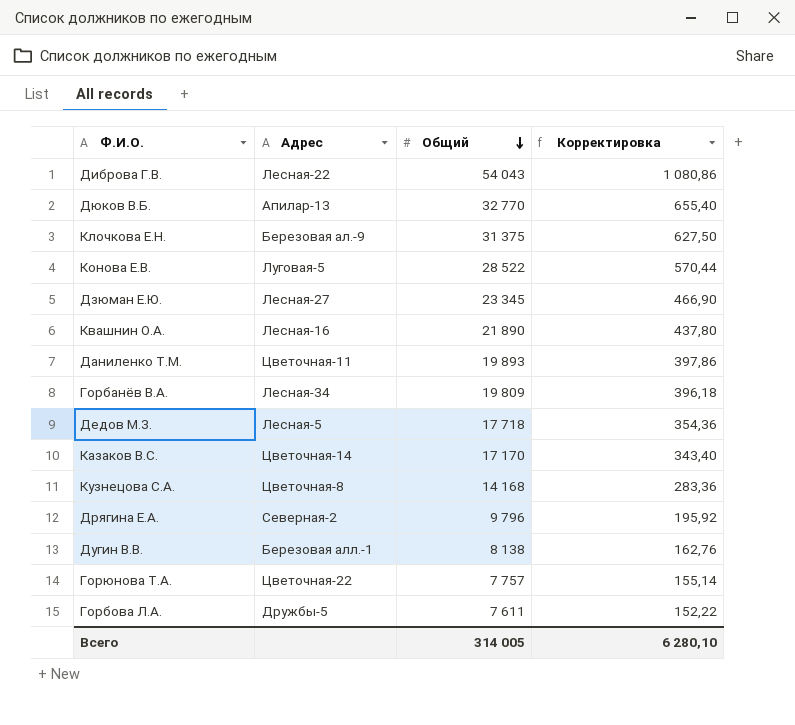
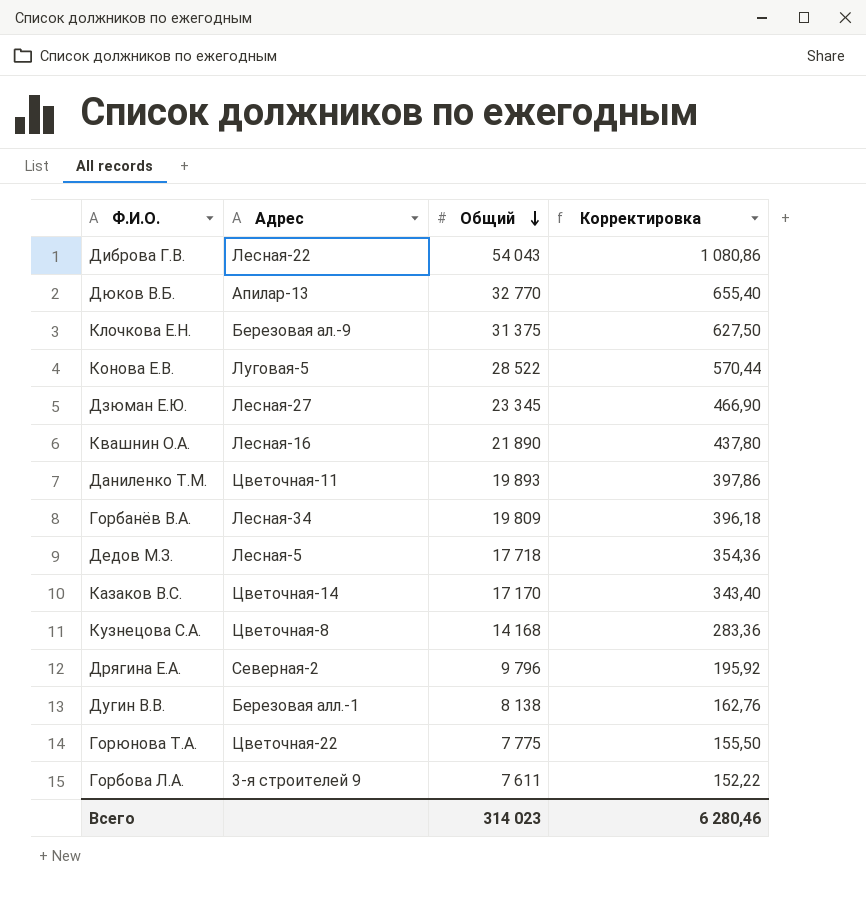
Горюнова Т.А. | Общий: 7 757 -> 7 775
Горюнова Т.А. | Корректировка: 155,14 -> 155,50
Горбова Л.А. | Адрес: Дружбы-5 -> 3-я строителей 9
Всего | Общий: 314 005 -> 314 023
Всего | Корректировка: 6 280,10 -> 6 280,46

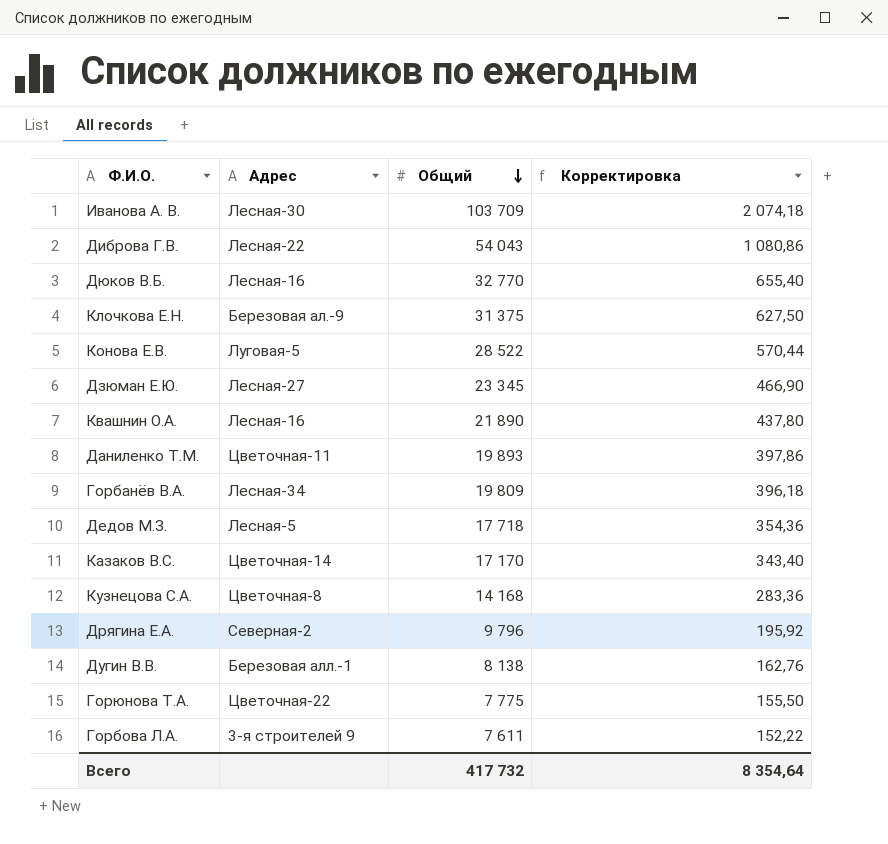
row Иванова А. В.: none -> Лесная-30 | 103 709 | 2 074,18
Дюков В.Б. | Адрес: Апилар-13 -> Лесная-16
Всего | Общий: 314 023 -> 417 732
Всего | Корректировка: 6 280,46 -> 8 354,64

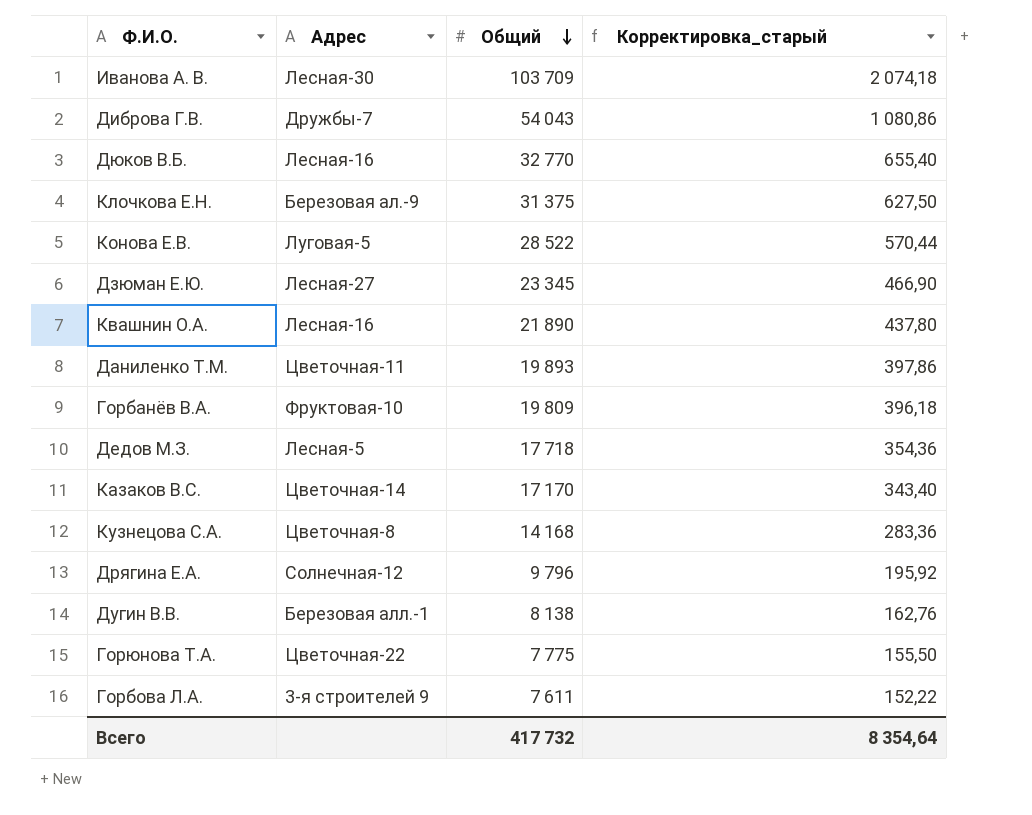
column name: Корректировка -> Корректировка_старый
Диброва Г.В. | Адрес: Лесная-22 -> Дружбы-7
Горбанёв В.А. | Адрес: Лесная-34 -> Фруктовая-10
Дрягина Е.А. | Адрес: Северная-2 -> Солнечная-12

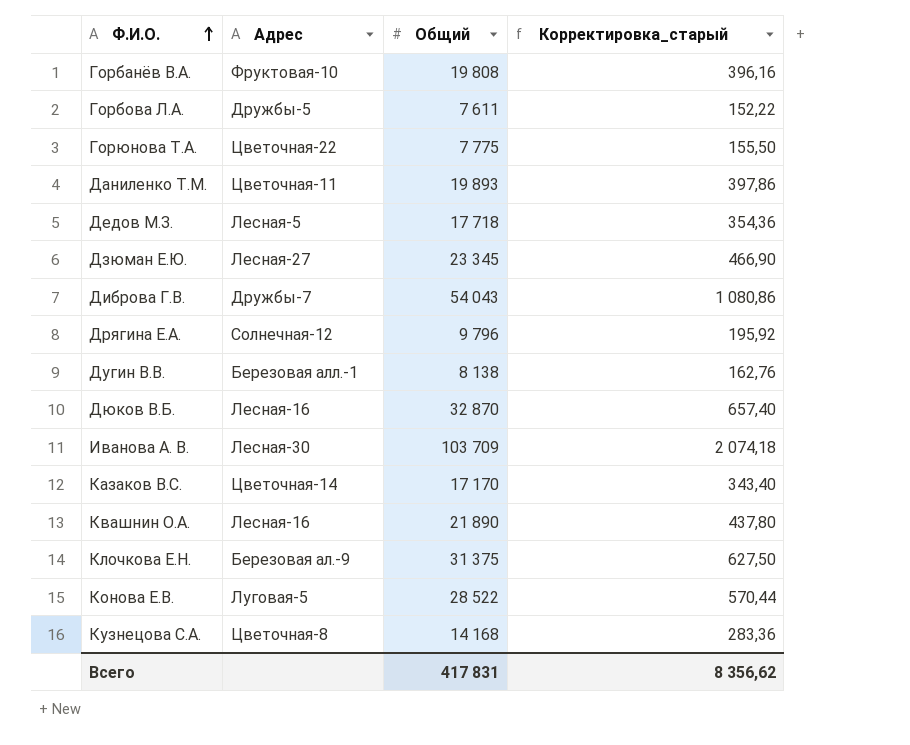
row order: Общий descending -> Ф.И.О. ascending
Горбанёв В.А. | Общий: 19 809 -> 19 808
Горбанёв В.А. | Корректировка_старый: 396,18 -> 396,16
Горбова Л.А. | Адрес: 3-я строителей 9 -> Дружбы-5
Дюков В.Б. | Общий: 32 770 -> 32 870
Дюков В.Б. | Корректировка_старый: 655,40 -> 657,40
Всего | Общий: 417 732 -> 417 831
Всего | Корректировка_старый: 8 354,64 -> 8 356,62

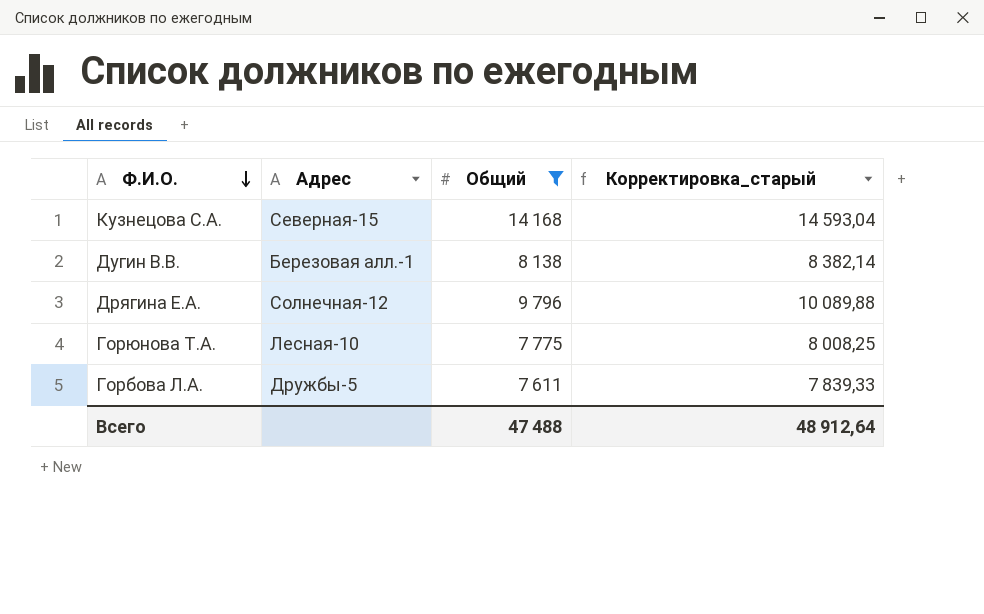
filter: none -> Общий <= 14 168
row order: Ф.И.О. ascending -> Ф.И.О. descending
column Корректировка_старый | formula: [Общий] * 0,02 -> [Общий] * 1,03
Кузнецова С.А. | Адрес: Цветочная-8 -> Северная-15
Горюнова Т.А. | Адрес: Цветочная-22 -> Лесная-10
Всего | Общий: 417 831 -> 47 488
Всего | Корректировка_старый: 8 356,62 -> 48 912,64

